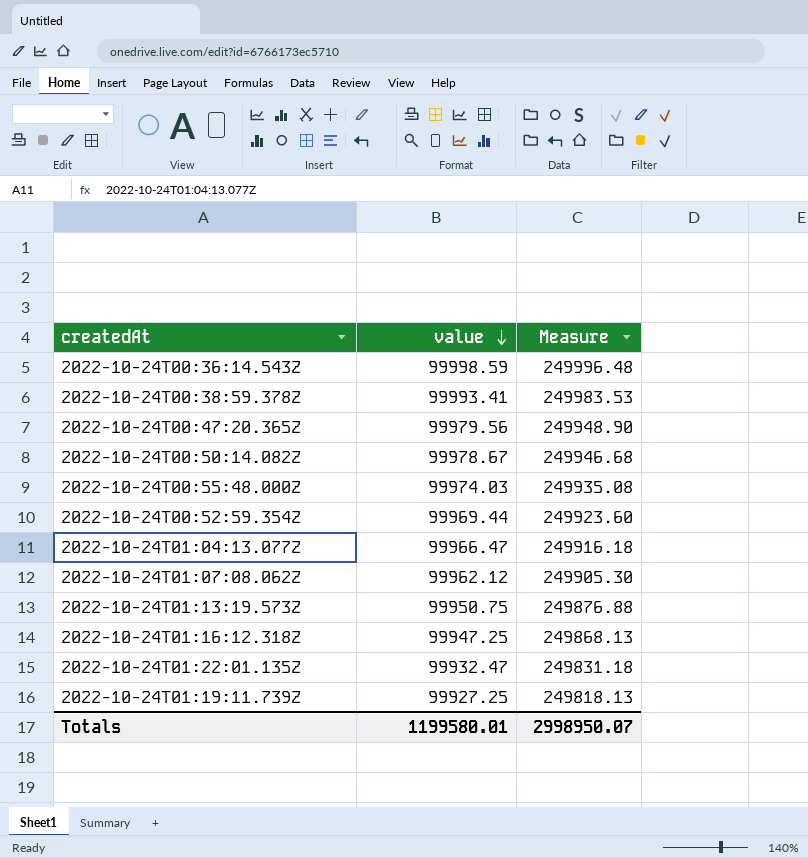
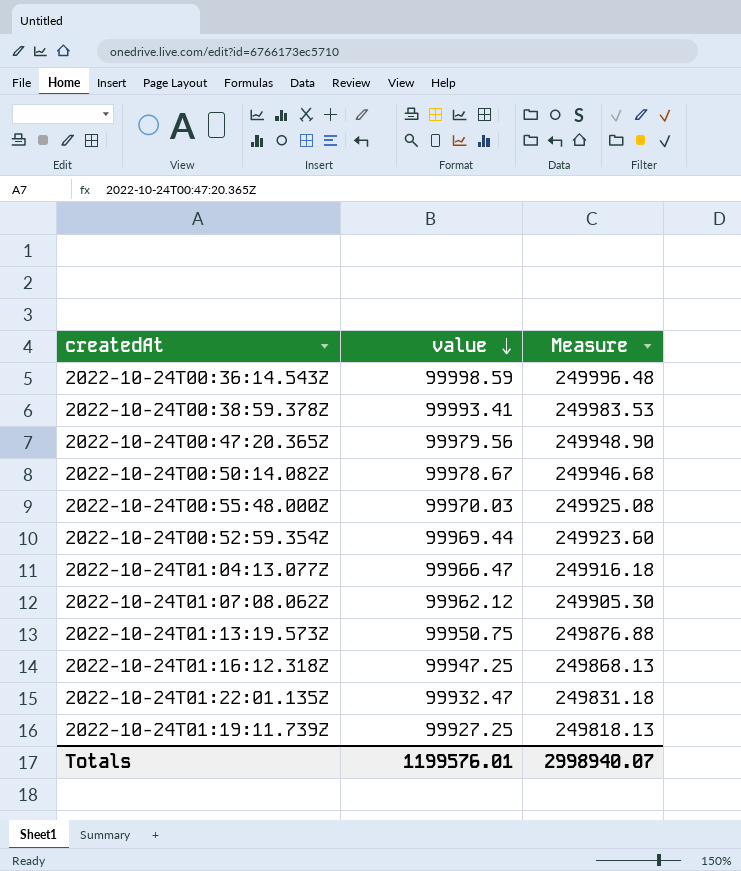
2022-10-24T00:55:48.000Z | value: 99974.03 -> 99970.03
2022-10-24T00:55:48.000Z | Measure: 249935.08 -> 249925.08
Totals | value: 1199580.01 -> 1199576.01
Totals | Measure: 2998950.07 -> 2998940.07

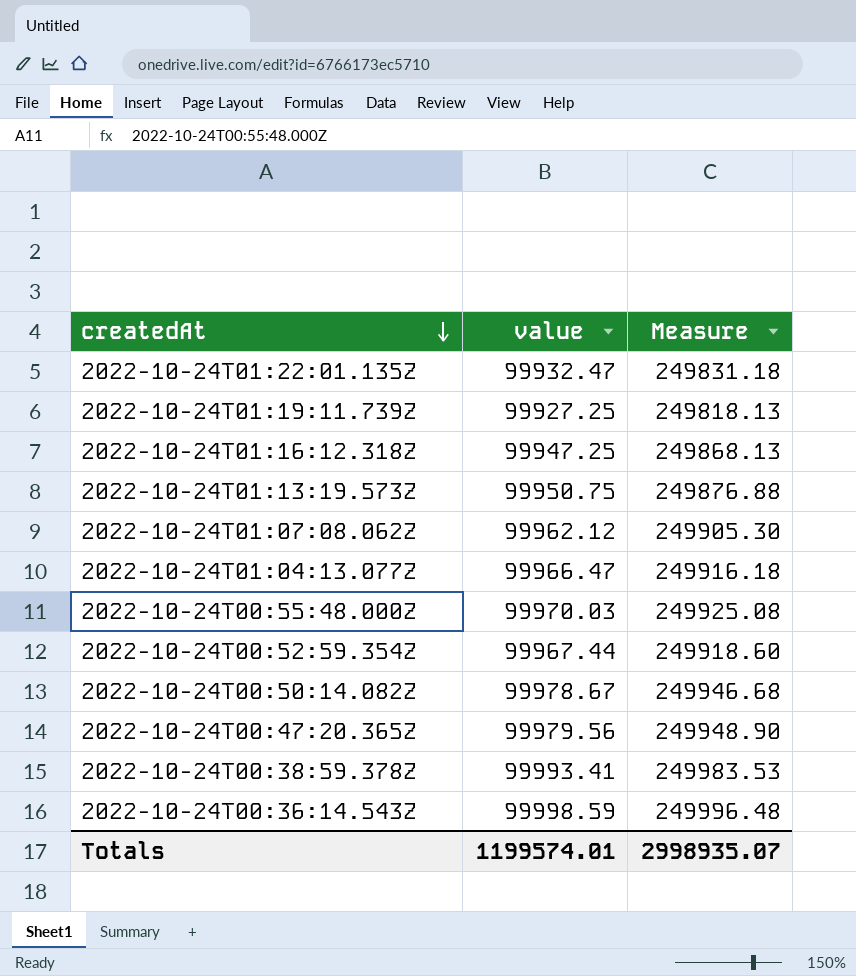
row order: value descending -> createdAt descending
2022-10-24T00:52:59.354Z | value: 99969.44 -> 99967.44
2022-10-24T00:52:59.354Z | Measure: 249923.60 -> 249918.60
Totals | value: 1199576.01 -> 1199574.01
Totals | Measure: 2998940.07 -> 2998935.07

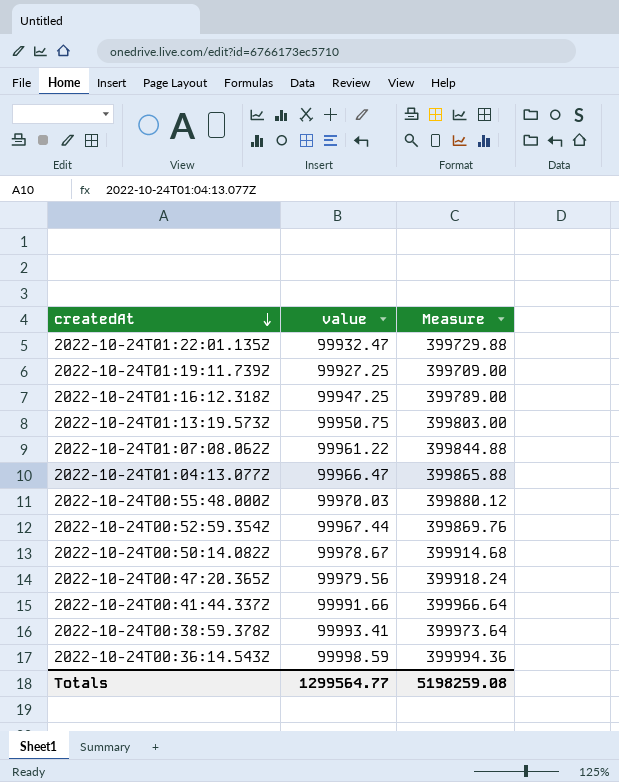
column Measure | formula: [value] * 2.5 -> [value] * 4
2022-10-24T01:07:08.062Z | value: 99962.12 -> 99961.22
row 2022-10-24T00:41:44.337Z: none -> 99991.66 | 399966.64
Totals | value: 1199574.01 -> 1299564.77
Totals | Measure: 2998935.07 -> 5198259.08

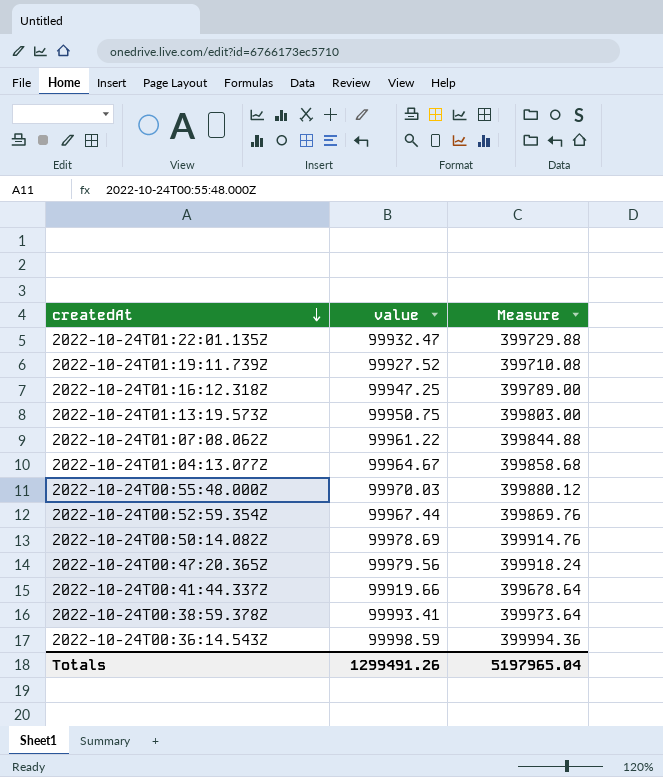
2022-10-24T01:19:11.739Z | value: 99927.25 -> 99927.52
2022-10-24T01:19:11.739Z | Measure: 399709.00 -> 399710.08
2022-10-24T01:04:13.077Z | value: 99966.47 -> 99964.67
2022-10-24T01:04:13.077Z | Measure: 399865.88 -> 399858.68
2022-10-24T00:50:14.082Z | value: 99978.67 -> 99978.69
2022-10-24T00:50:14.082Z | Measure: 399914.68 -> 399914.76
2022-10-24T00:41:44.337Z | value: 99991.66 -> 99919.66
2022-10-24T00:41:44.337Z | Measure: 399966.64 -> 399678.64
Totals | value: 1299564.77 -> 1299491.26
Totals | Measure: 5198259.08 -> 5197965.04

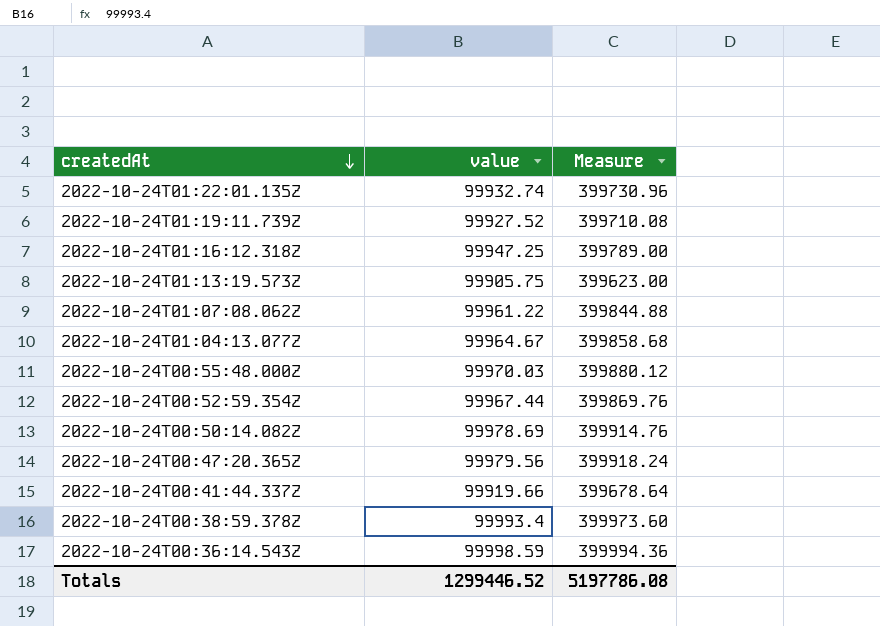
2022-10-24T01:22:01.135Z | value: 99932.47 -> 99932.74
2022-10-24T01:22:01.135Z | Measure: 399729.88 -> 399730.96
2022-10-24T01:13:19.573Z | value: 99950.75 -> 99905.75
2022-10-24T01:13:19.573Z | Measure: 399803.00 -> 399623.00
2022-10-24T00:38:59.378Z | value: 99993.41 -> 99993.4
2022-10-24T00:38:59.378Z | Measure: 399973.64 -> 399973.60
Totals | value: 1299491.26 -> 1299446.52
Totals | Measure: 5197965.04 -> 5197786.08

